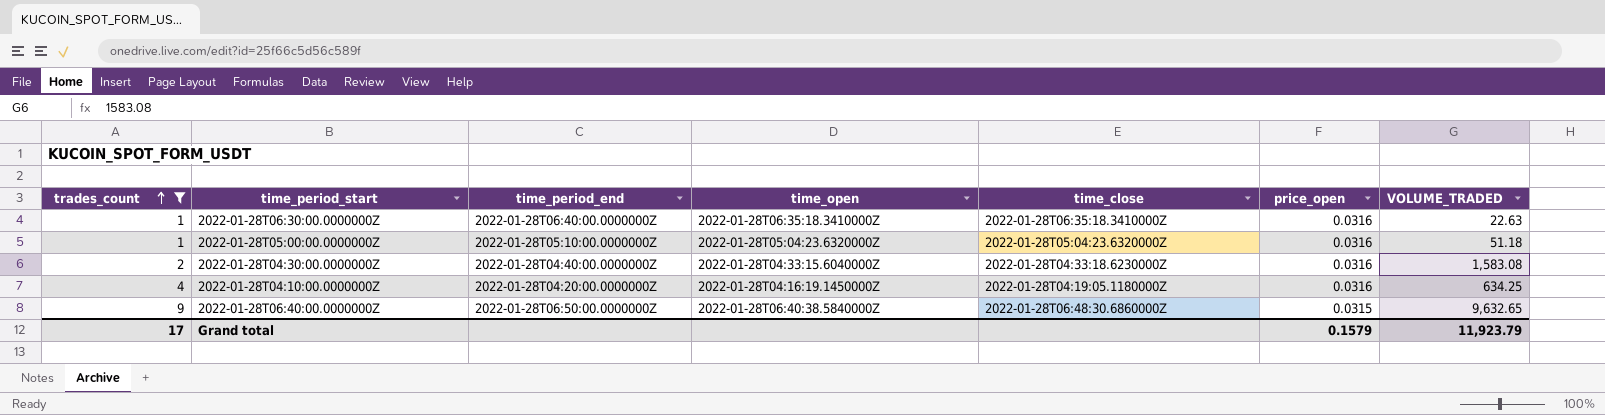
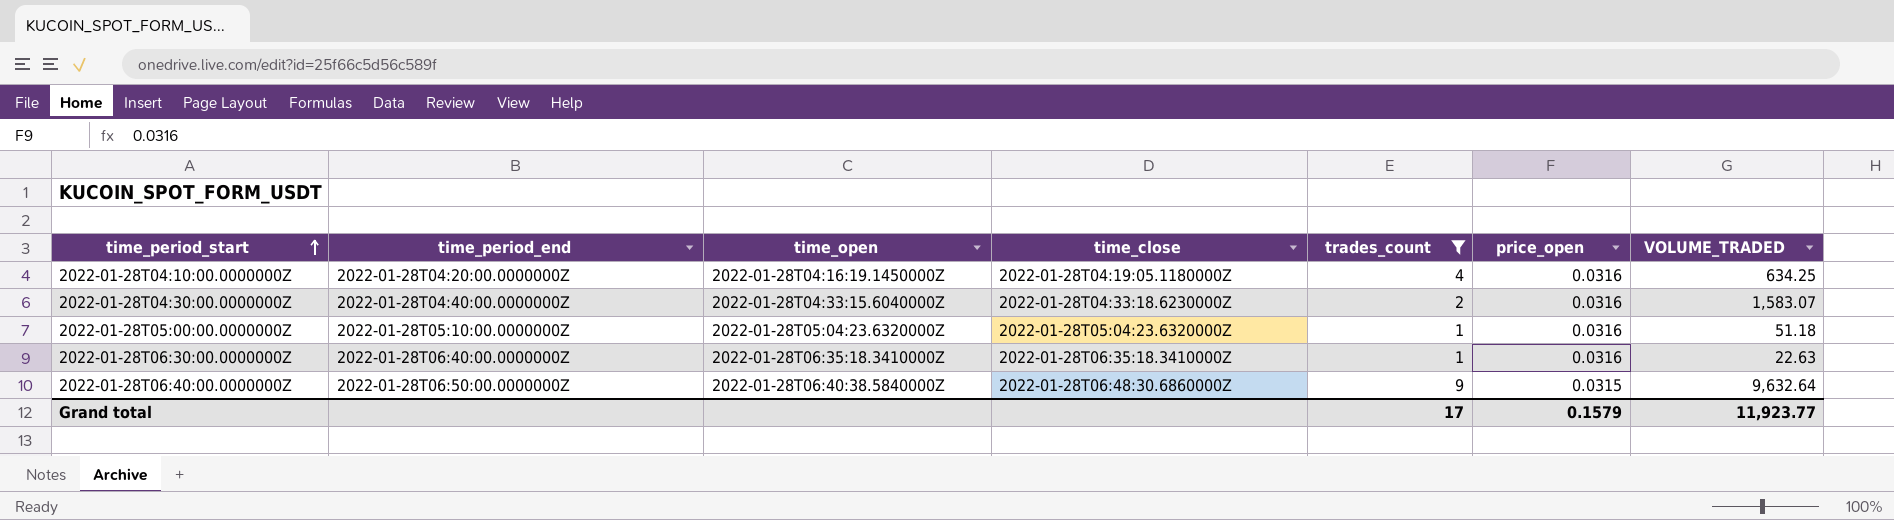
row order: trades_count ascending -> time_period_start ascending
column trades_count | position: 1 -> 5
2022-01-28T04:30:00.0000000Z | VOLUME_TRADED: 1,583.08 -> 1,583.07
2022-01-28T06:40:00.0000000Z | VOLUME_TRADED: 9,632.65 -> 9,632.64
Grand total | VOLUME_TRADED: 11,923.79 -> 11,923.77

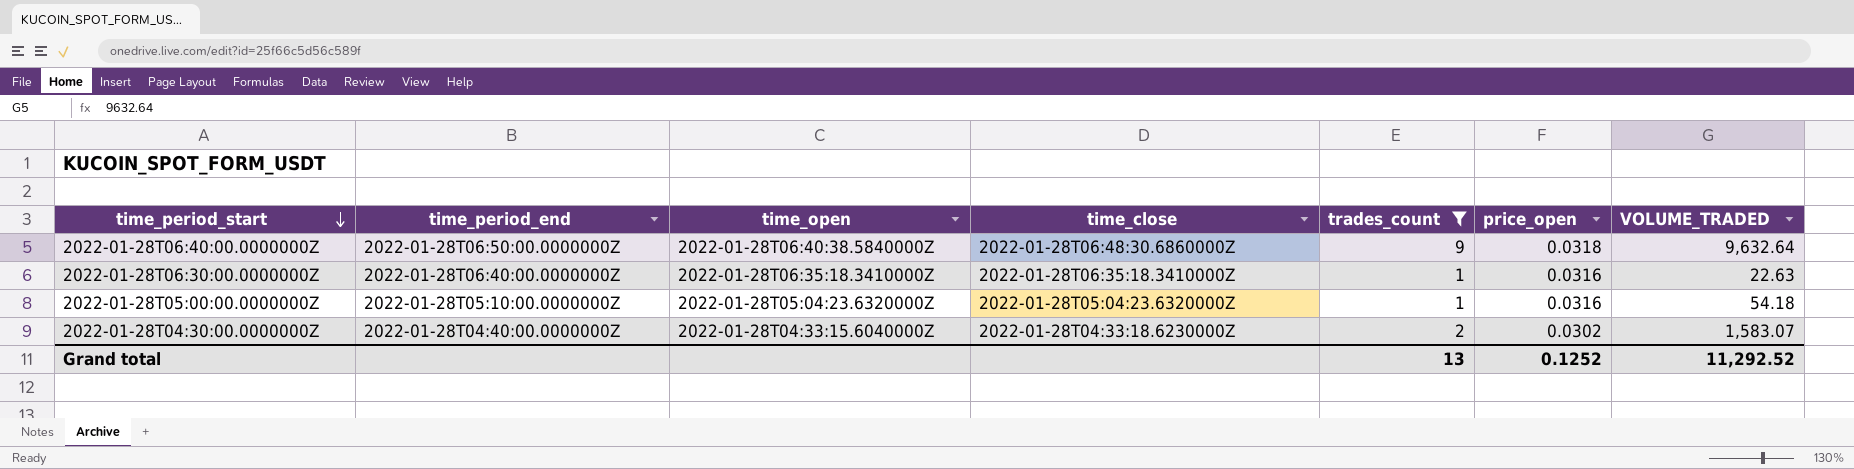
row order: time_period_start ascending -> time_period_start descending
row 2022-01-28T04:10:00.0000000Z: 2022-01-28T04:20:00.0000000Z | 2022-01-28T04:16:19.1450000Z | 2022-01-28T04:19:05.1180000Z | 4 | 0.0316 | 634.25 -> none
2022-01-28T06:40:00.0000000Z | price_open: 0.0315 -> 0.0318
2022-01-28T05:00:00.0000000Z | VOLUME_TRADED: 51.18 -> 54.18
2022-01-28T04:30:00.0000000Z | price_open: 0.0316 -> 0.0302
Grand total | trades_count: 17 -> 13
Grand total | price_open: 0.1579 -> 0.1252
Grand total | VOLUME_TRADED: 11,923.77 -> 11,292.52

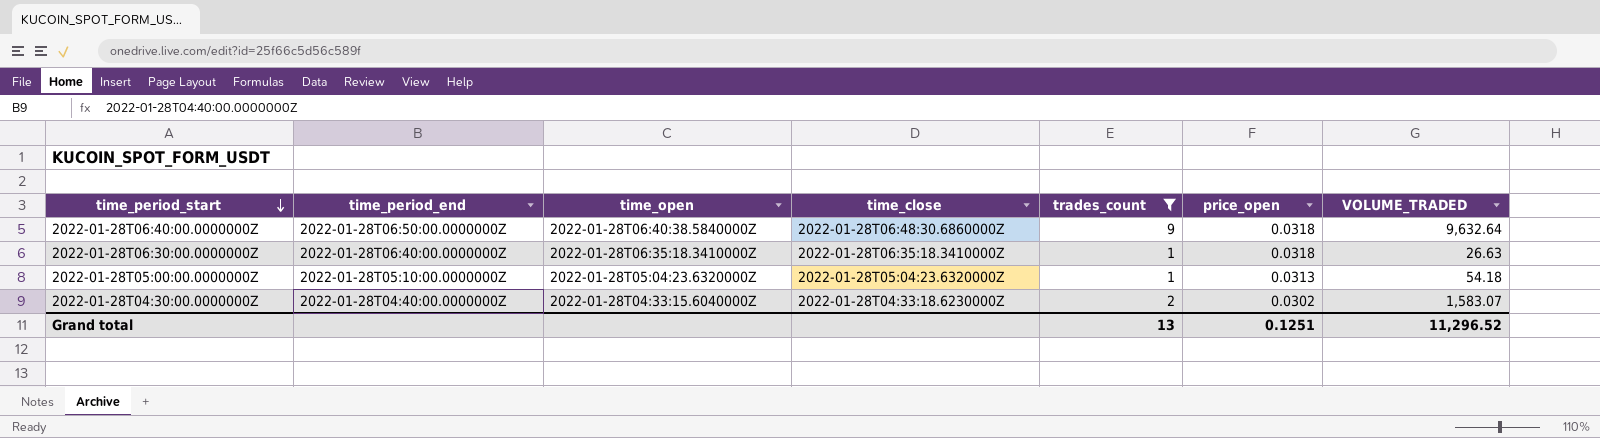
2022-01-28T06:30:00.0000000Z | price_open: 0.0316 -> 0.0318
2022-01-28T06:30:00.0000000Z | VOLUME_TRADED: 22.63 -> 26.63
2022-01-28T05:00:00.0000000Z | price_open: 0.0316 -> 0.0313
Grand total | price_open: 0.1252 -> 0.1251
Grand total | VOLUME_TRADED: 11,292.52 -> 11,296.52

